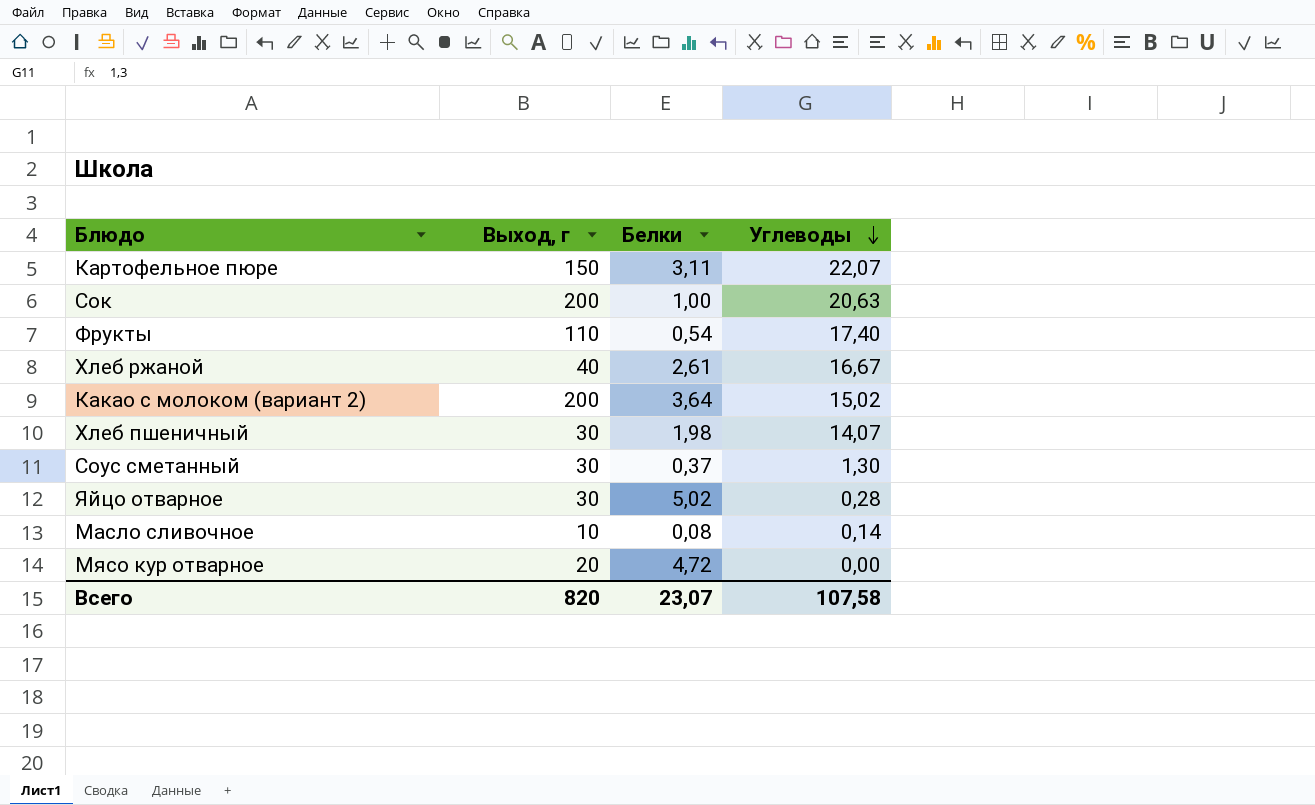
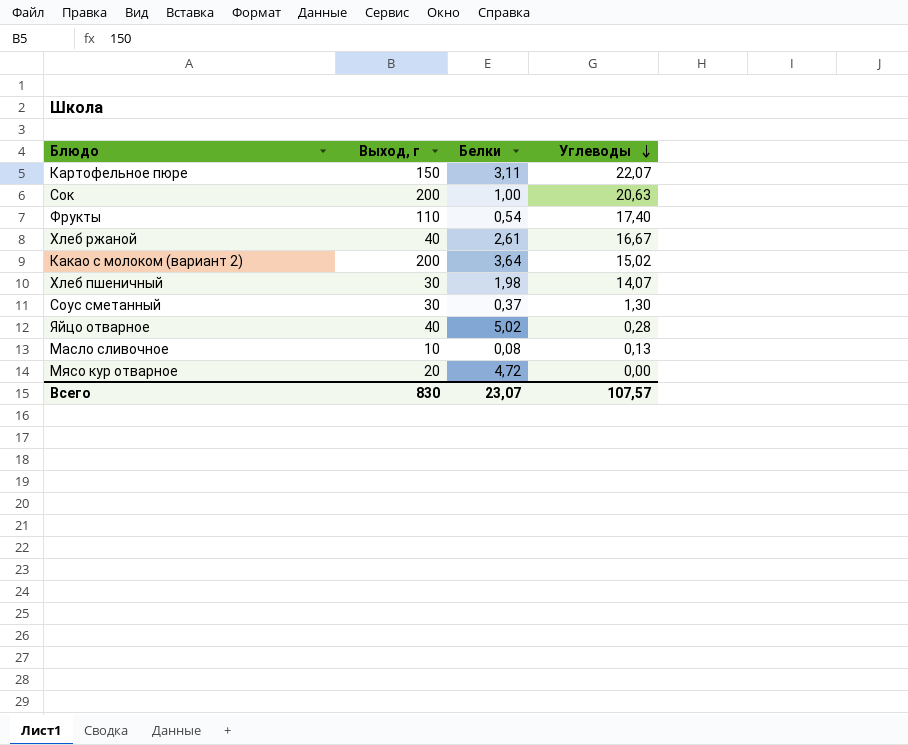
Яйцо отварное | Выход, г: 30 -> 40
Масло сливочное | Углеводы: 0,14 -> 0,13
Всего | Выход, г: 820 -> 830
Всего | Углеводы: 107,58 -> 107,57

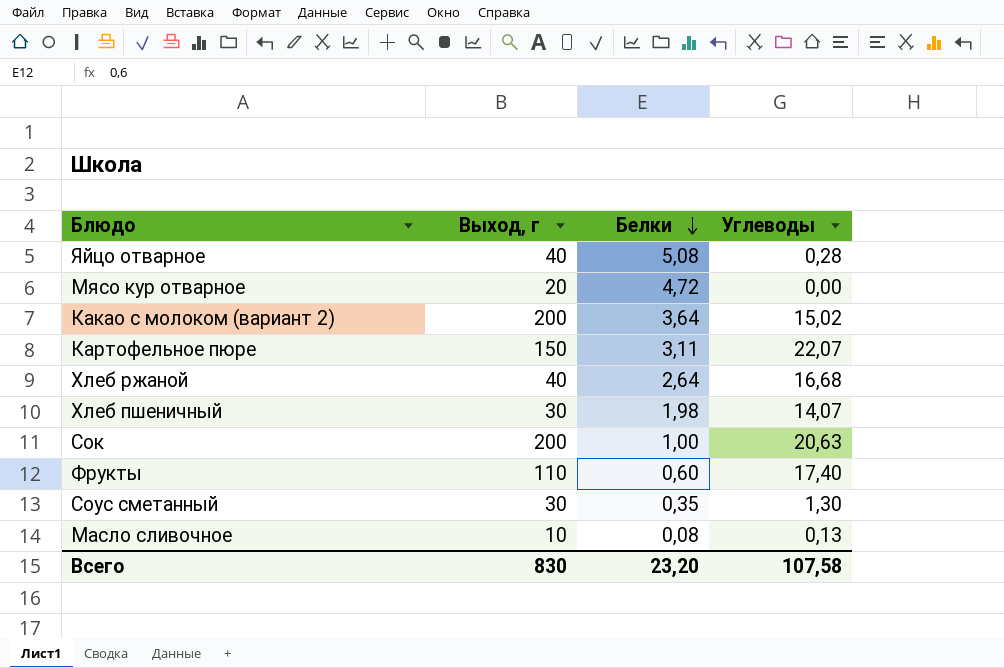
row order: Углеводы descending -> Белки descending
Яйцо отварное | Белки: 5,02 -> 5,08
Хлеб ржаной | Белки: 2,61 -> 2,64
Хлеб ржаной | Углеводы: 16,67 -> 16,68
Фрукты | Белки: 0,54 -> 0,60
Соус сметанный | Белки: 0,37 -> 0,35
Всего | Белки: 23,07 -> 23,20
Всего | Углеводы: 107,57 -> 107,58

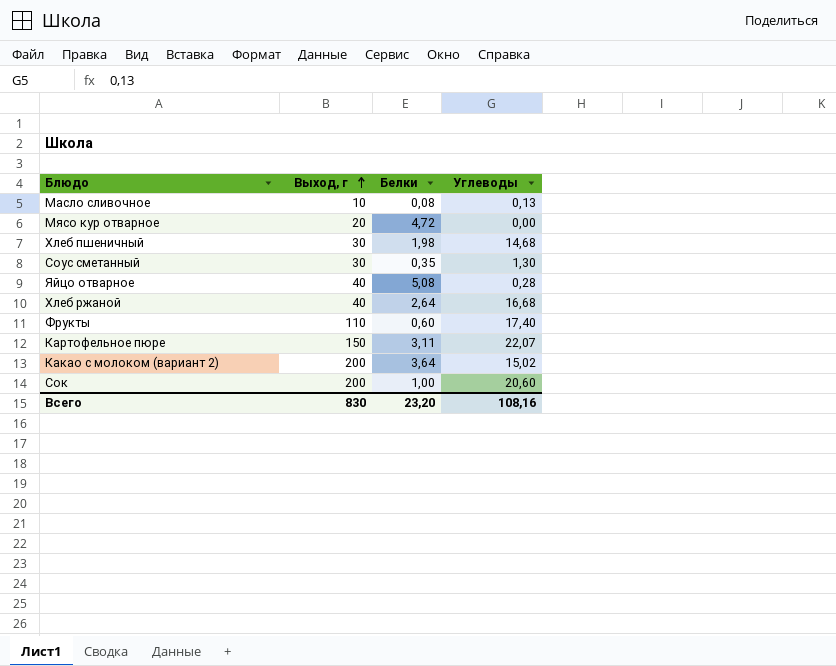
row order: Белки descending -> Выход, г ascending
Хлеб пшеничный | Углеводы: 14,07 -> 14,68
Сок | Углеводы: 20,63 -> 20,60
Всего | Углеводы: 107,58 -> 108,16

